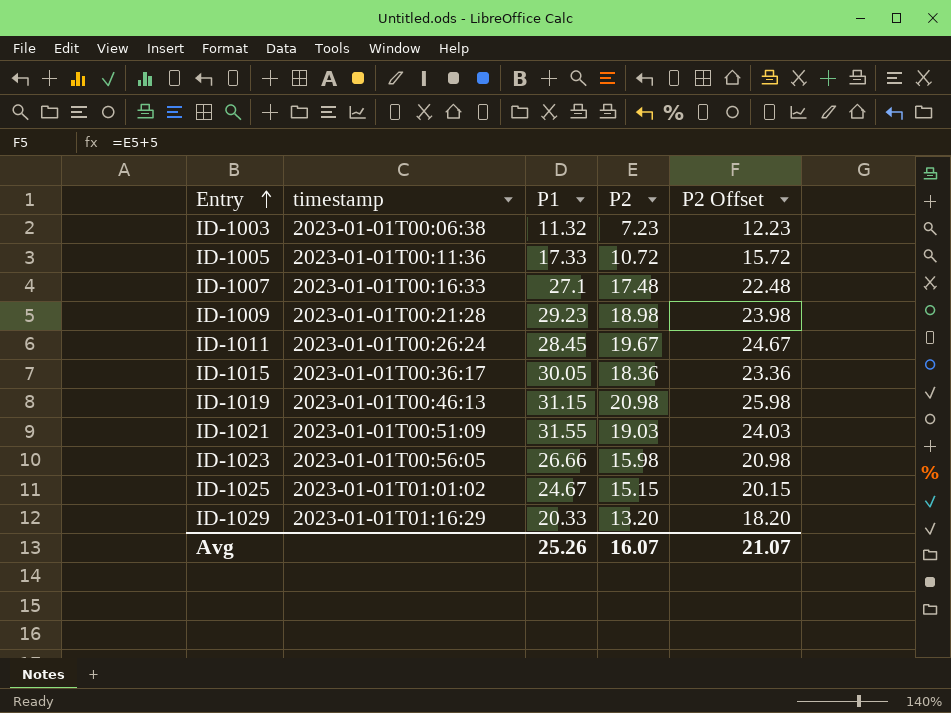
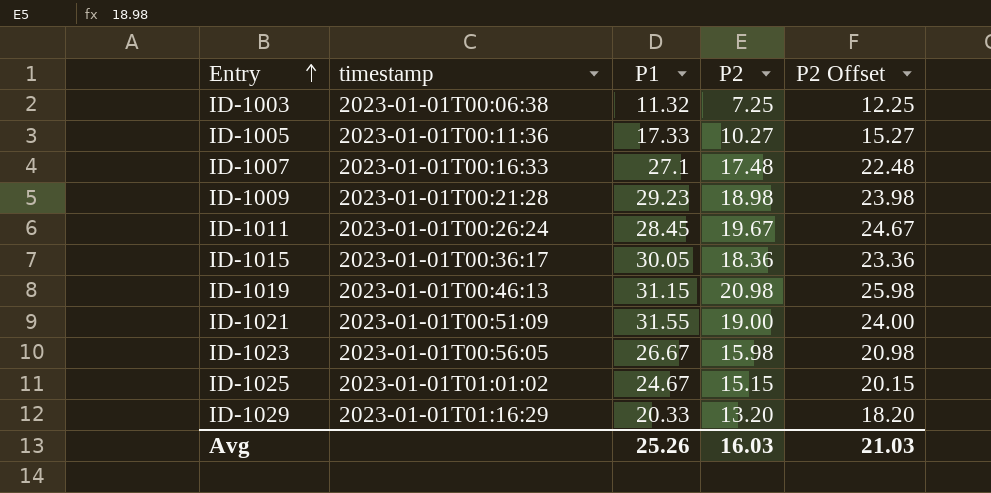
ID-1003 | P2: 7.23 -> 7.25
ID-1003 | P2 Offset: 12.23 -> 12.25
ID-1005 | P2: 10.72 -> 10.27
ID-1005 | P2 Offset: 15.72 -> 15.27
ID-1021 | P2: 19.03 -> 19.00
ID-1021 | P2 Offset: 24.03 -> 24.00
ID-1023 | P1: 26.66 -> 26.67
Avg | P2: 16.07 -> 16.03
Avg | P2 Offset: 21.07 -> 21.03

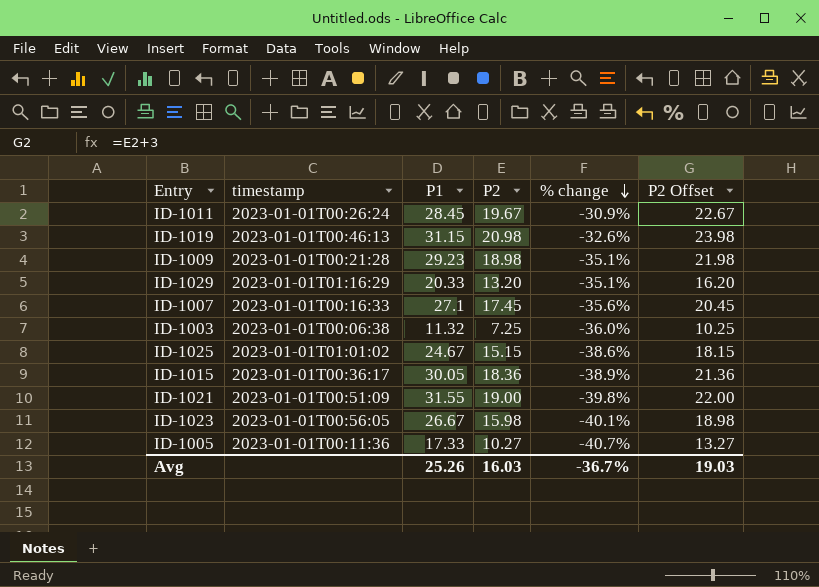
row order: Entry ascending -> % change descending
column % change | formula: none -> ([P2] - [P1]) / [P1]
column P2 Offset | formula: [P2] + 5 -> [P2] + 3
ID-1007 | P2: 17.48 -> 17.45
Avg | P2 Offset: 21.03 -> 19.03

